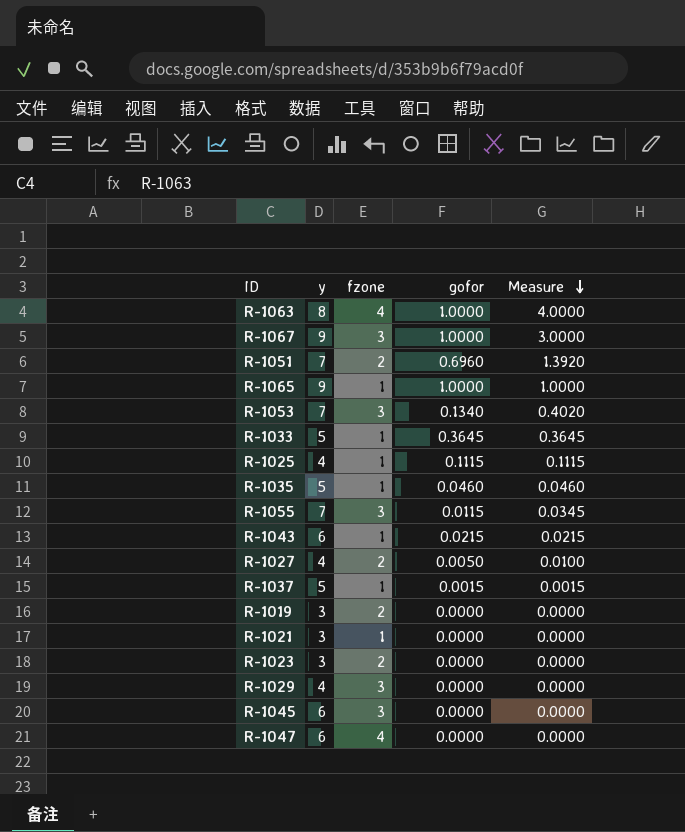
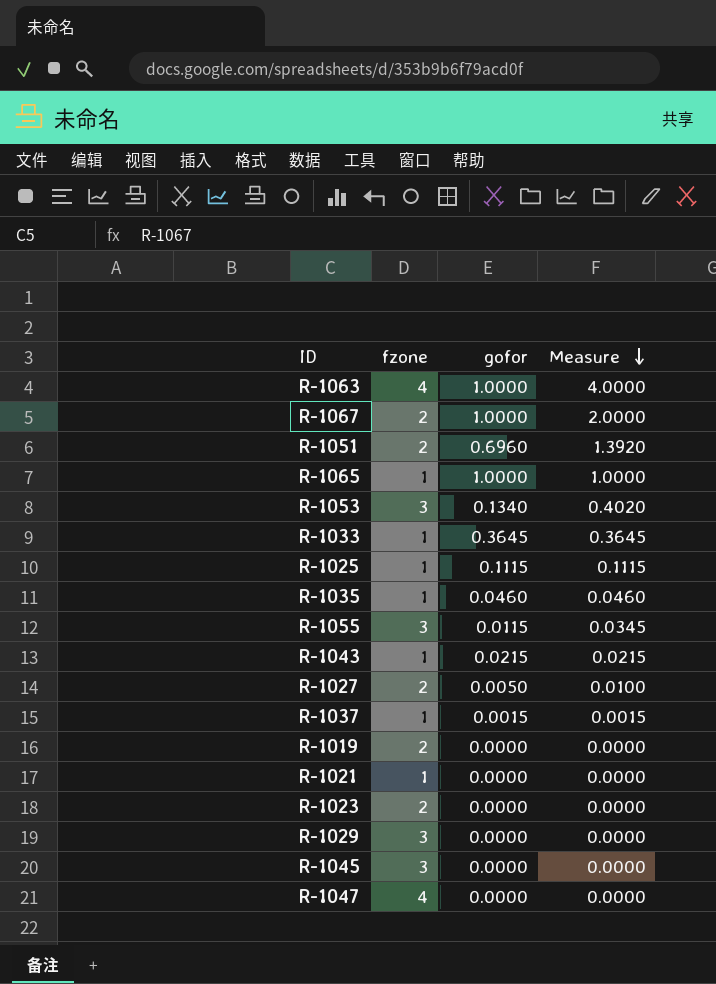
column y | position: 2 -> none
R-1067 | fzone: 3 -> 2
R-1067 | Measure: 3.0000 -> 2.0000

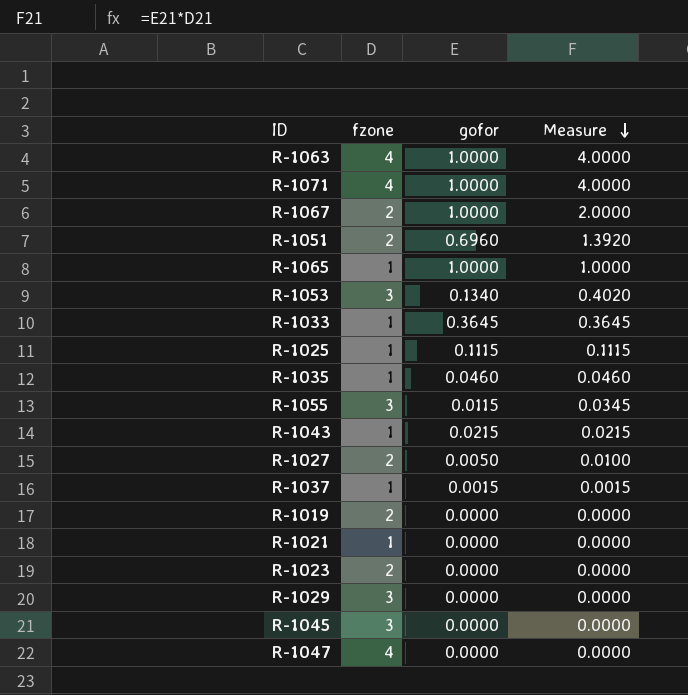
row R-1071: none -> 4 | 1.0000 | 4.0000

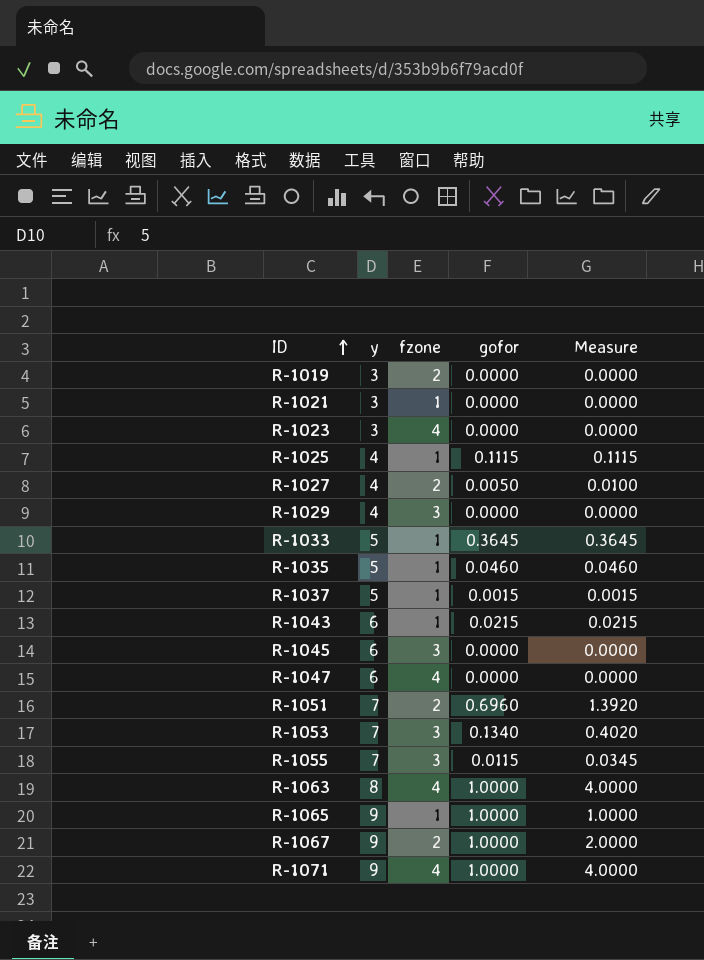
row order: Measure descending -> ID ascending
column y | position: none -> 2
R-1023 | fzone: 2 -> 4

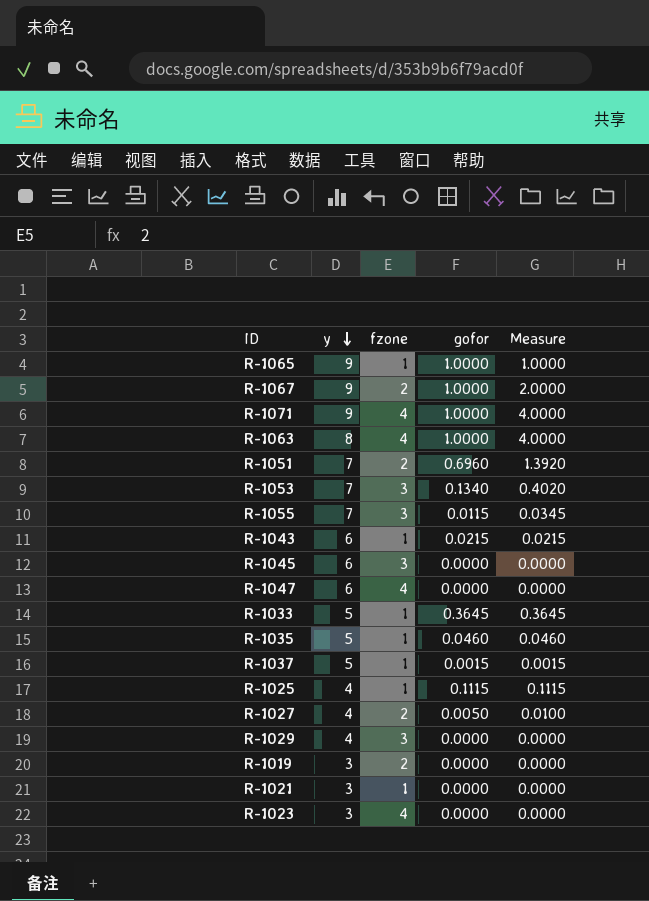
row order: ID ascending -> y descending

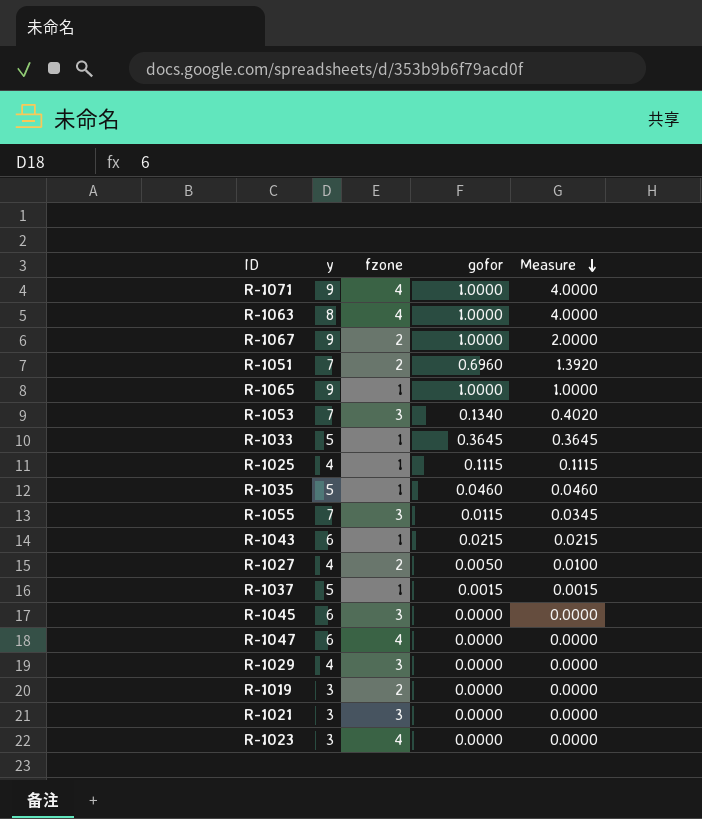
row order: y descending -> Measure descending
R-1021 | fzone: 1 -> 3

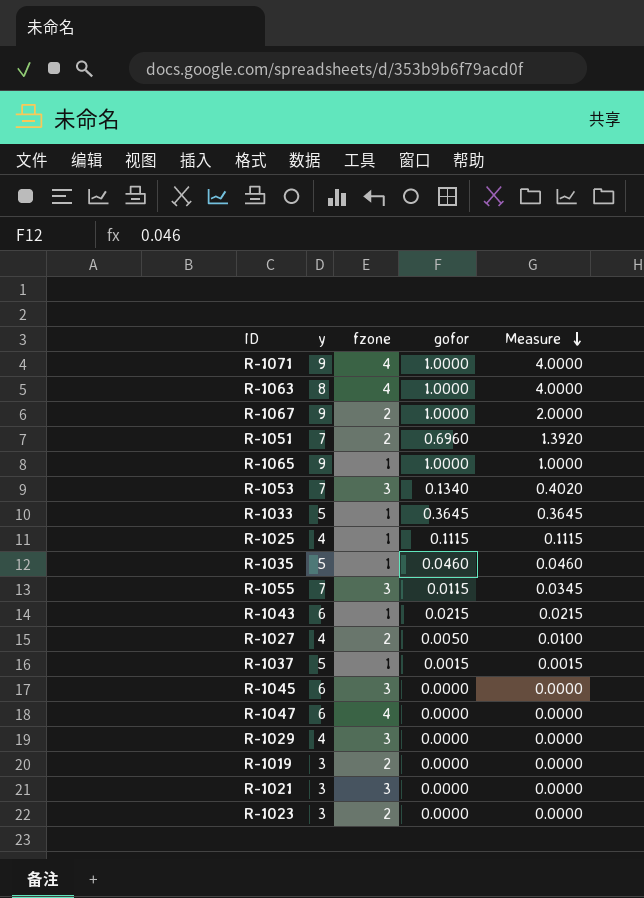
R-1023 | fzone: 4 -> 2

